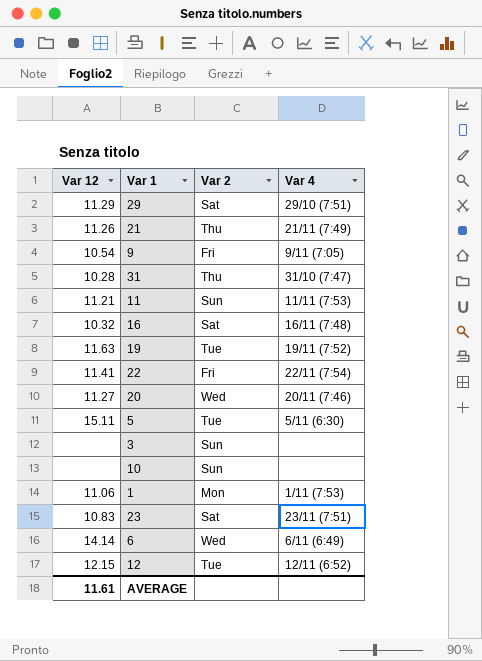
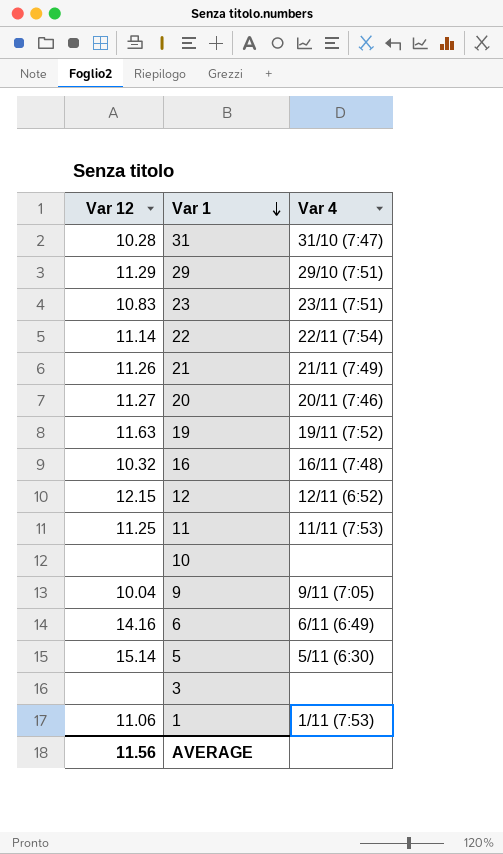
row order: none -> Var 1 descending
column Var 2 | position: 3 -> none
22 | Var 12: 11.41 -> 11.14
11 | Var 12: 11.21 -> 11.25
9 | Var 12: 10.54 -> 10.04
6 | Var 12: 14.14 -> 14.16
5 | Var 12: 15.11 -> 15.14
AVERAGE | Var 12: 11.61 -> 11.56

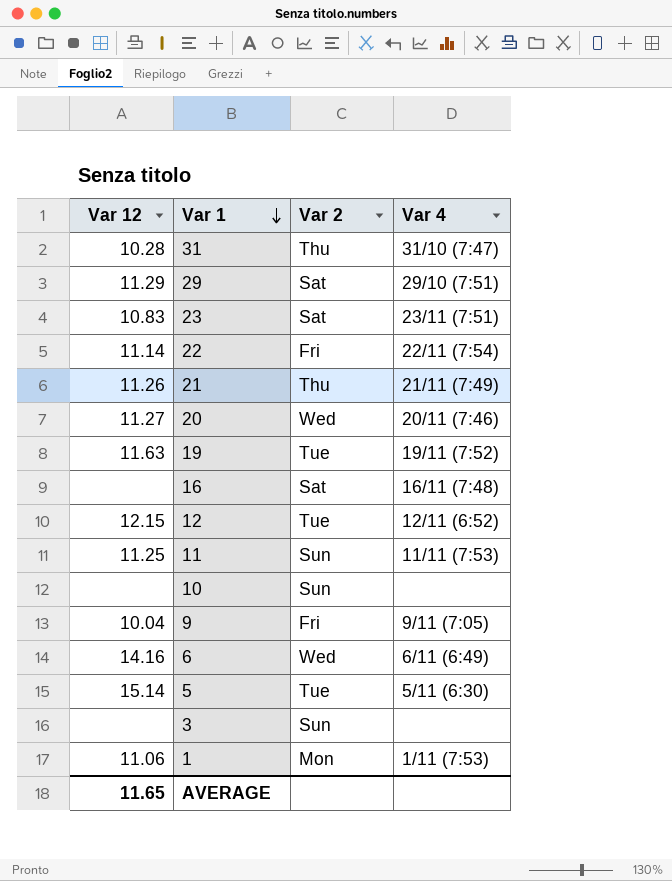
column Var 2 | position: none -> 3
16 | Var 12: 10.32 -> none
AVERAGE | Var 12: 11.56 -> 11.65

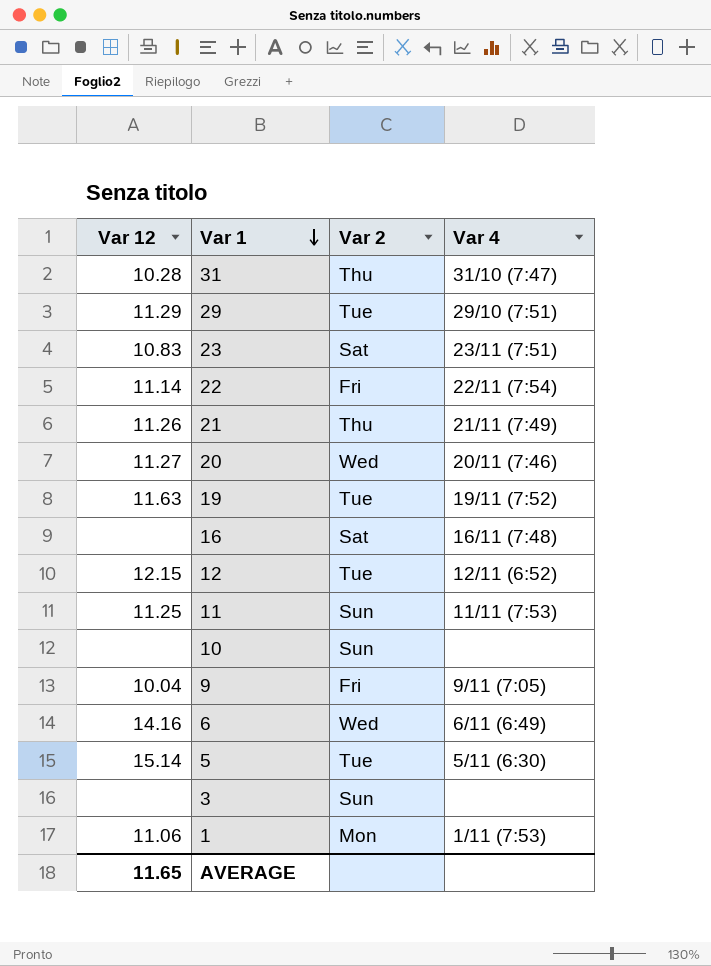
29 | Var 2: Sat -> Tue

